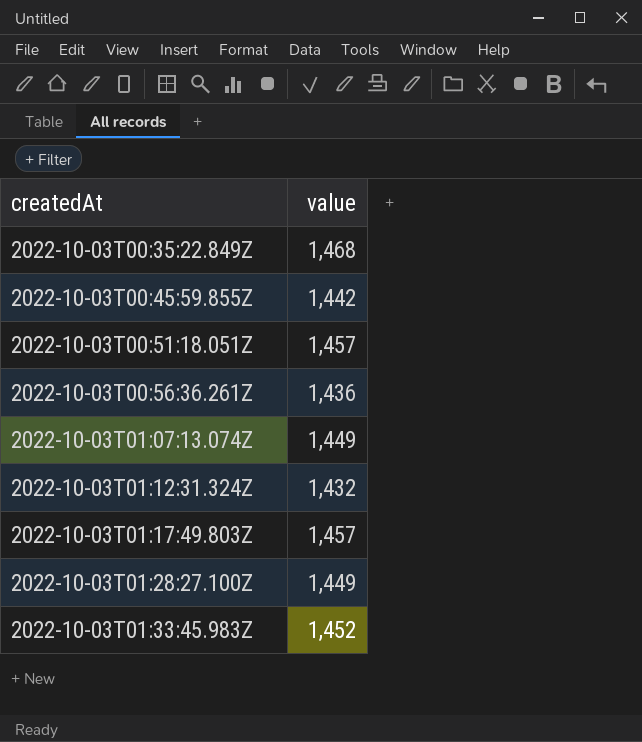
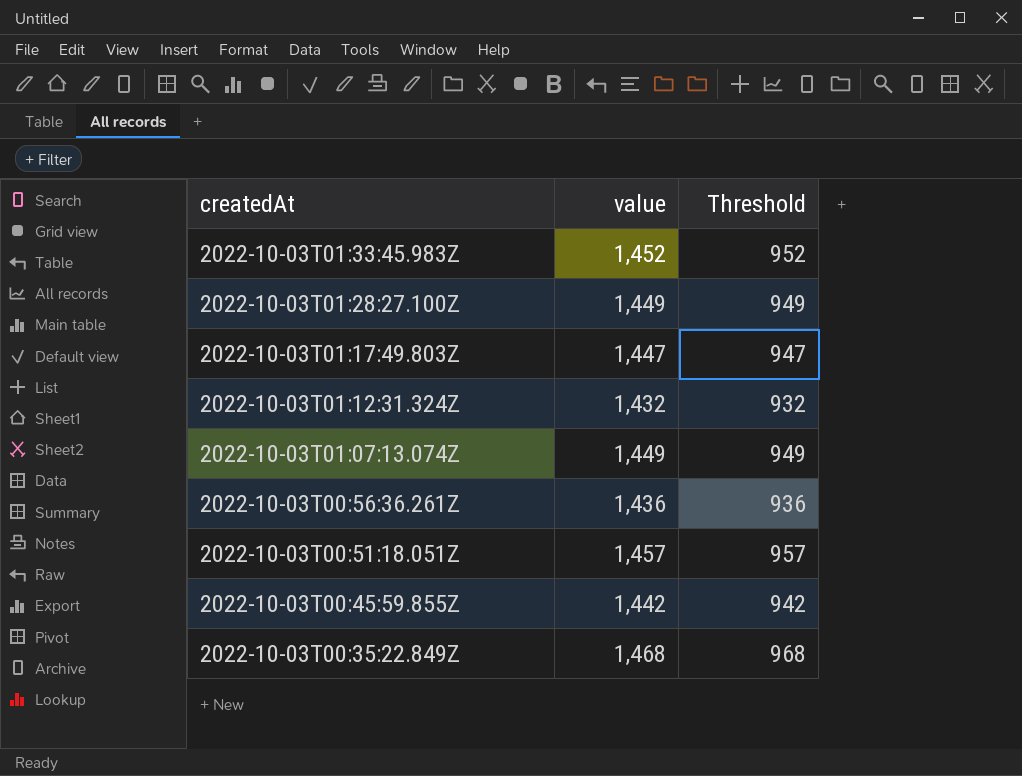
row order: createdAt ascending -> createdAt descending
column Threshold | formula: none -> [value] - 500
2022-10-03T01:17:49.803Z | value: 1,457 -> 1,447

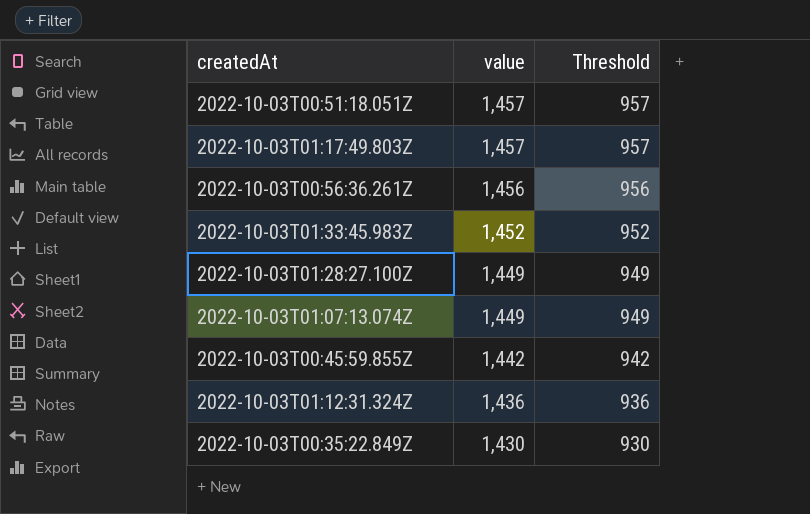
row order: createdAt descending -> value descending
2022-10-03T01:17:49.803Z | value: 1,447 -> 1,457
2022-10-03T01:17:49.803Z | Threshold: 947 -> 957
2022-10-03T00:56:36.261Z | value: 1,436 -> 1,456
2022-10-03T00:56:36.261Z | Threshold: 936 -> 956
2022-10-03T01:12:31.324Z | value: 1,432 -> 1,436
2022-10-03T01:12:31.324Z | Threshold: 932 -> 936
2022-10-03T00:35:22.849Z | value: 1,468 -> 1,430
2022-10-03T00:35:22.849Z | Threshold: 968 -> 930

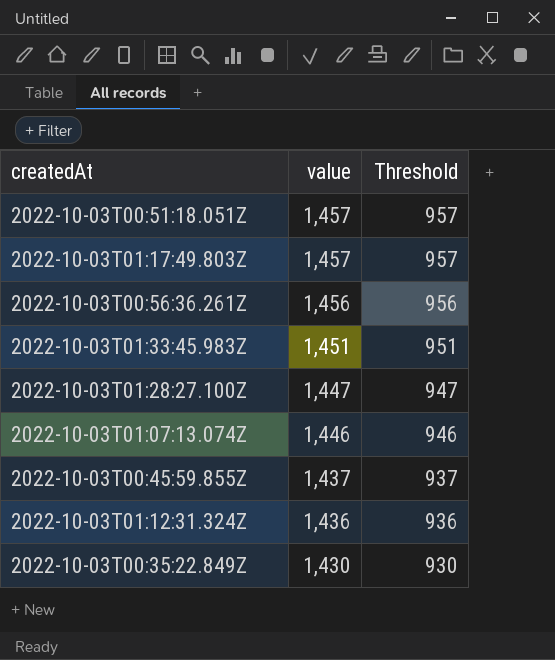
2022-10-03T01:33:45.983Z | value: 1,452 -> 1,451
2022-10-03T01:33:45.983Z | Threshold: 952 -> 951
2022-10-03T01:28:27.100Z | value: 1,449 -> 1,447
2022-10-03T01:28:27.100Z | Threshold: 949 -> 947
2022-10-03T01:07:13.074Z | value: 1,449 -> 1,446
2022-10-03T01:07:13.074Z | Threshold: 949 -> 946
2022-10-03T00:45:59.855Z | value: 1,442 -> 1,437
2022-10-03T00:45:59.855Z | Threshold: 942 -> 937

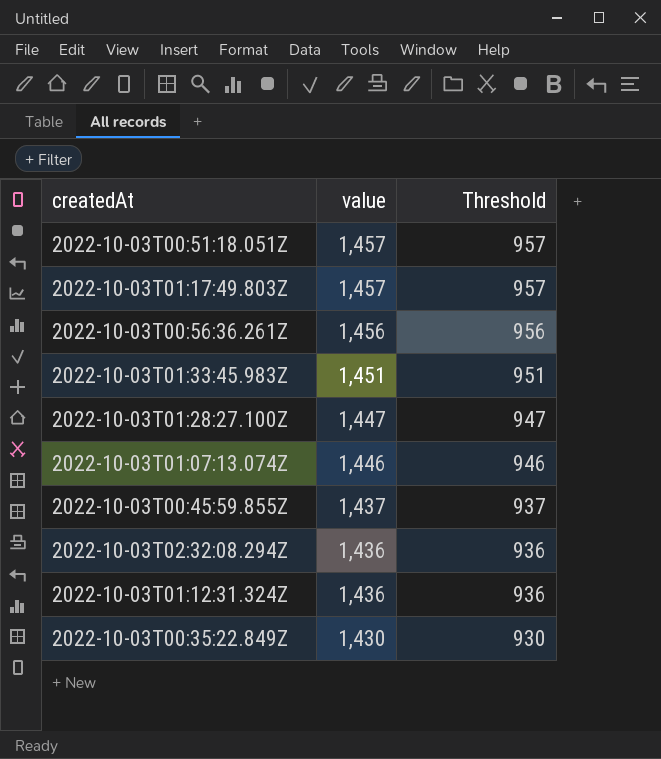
row 2022-10-03T02:32:08.294Z: none -> 1,436 | 936

